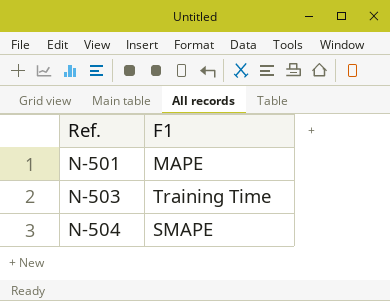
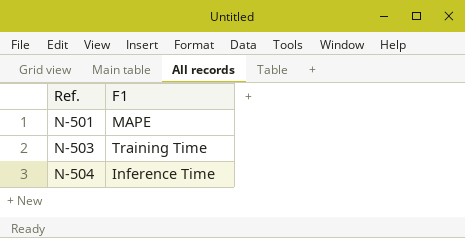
N-504 | F1: SMAPE -> Inference Time

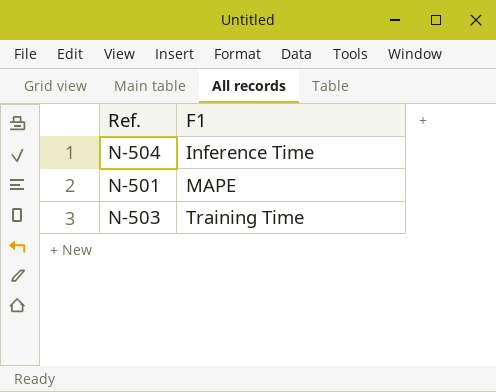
row order: Ref. ascending -> F1 ascending

